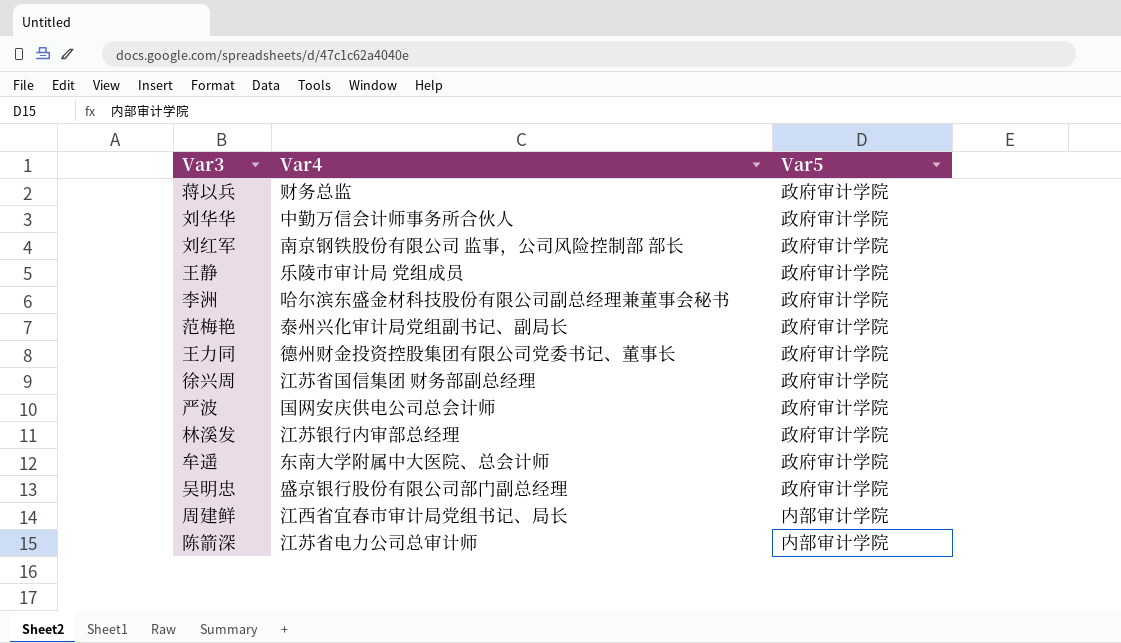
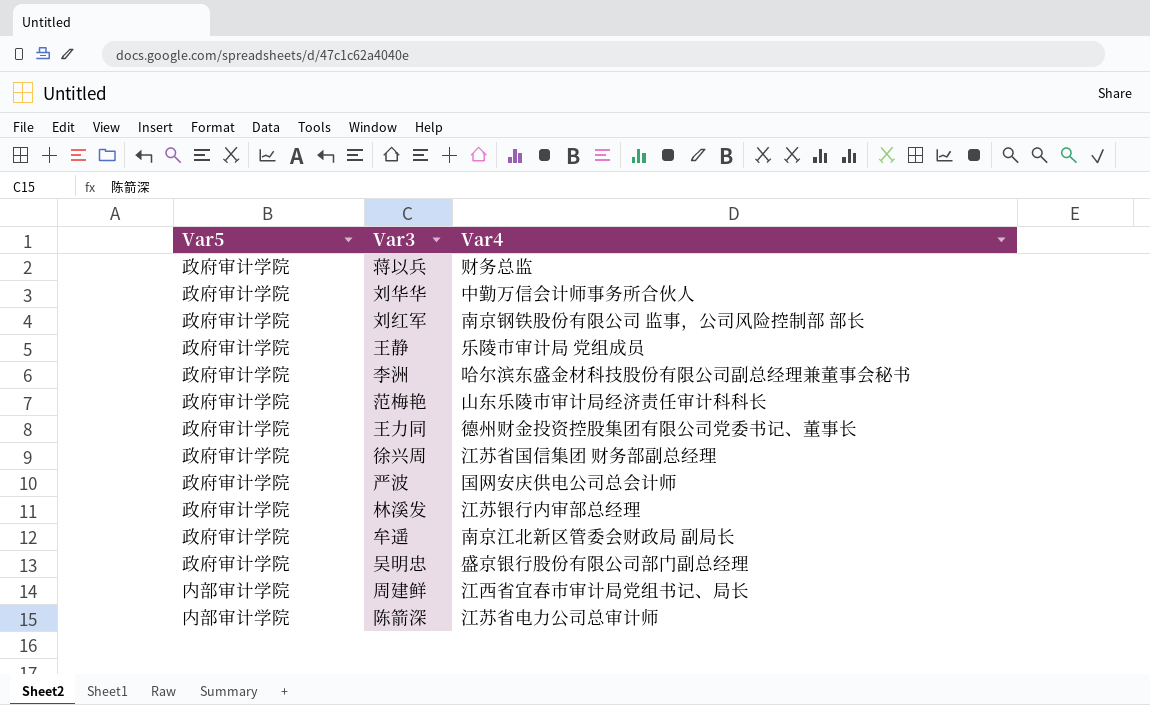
column Var5 | position: 3 -> 1
范梅艳 | Var4: 泰州兴化审计局党组副书记、副局长 -> 山东乐陵市审计局经济责任审计科科长
牟遥 | Var4: 东南大学附属中大医院、总会计师 -> 南京江北新区管委会财政局 副局长

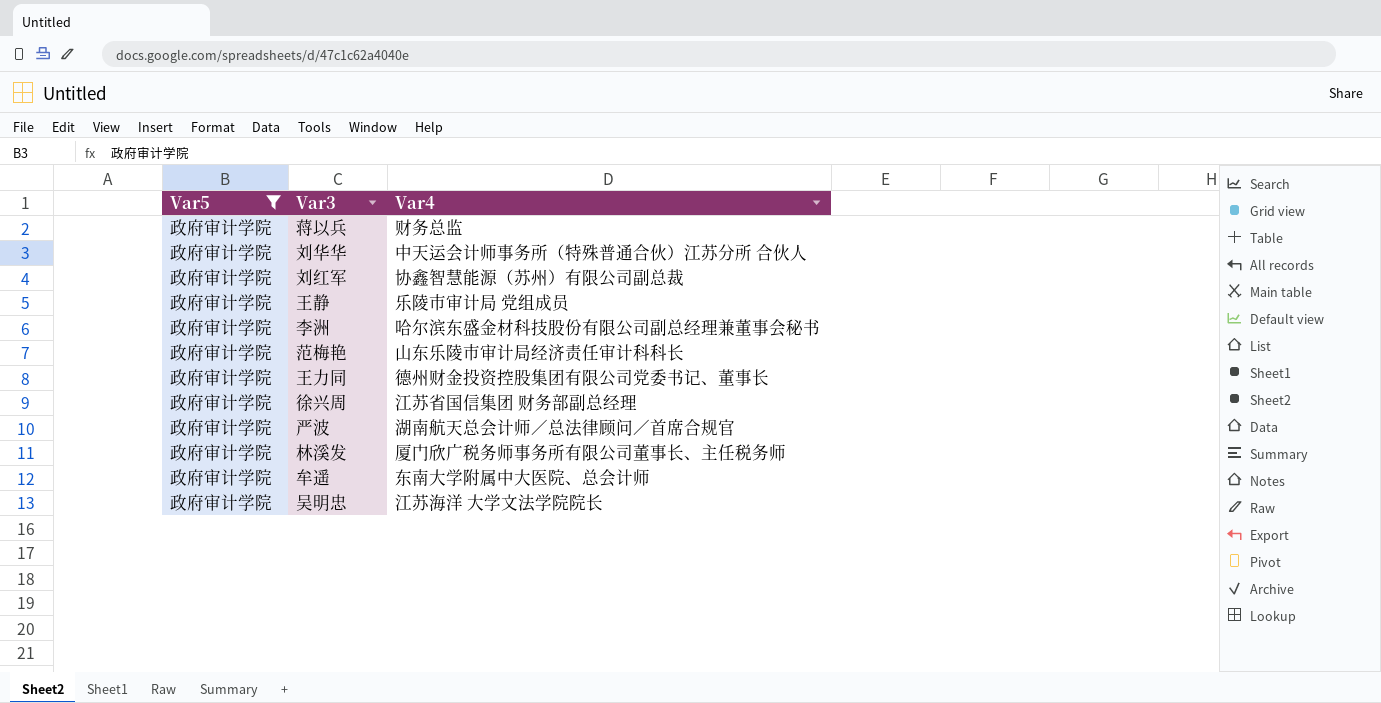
filter: none -> Var5 = 政府审计学院
刘华华 | Var4: 中勤万信会计师事务所合伙人 -> 中天运会计师事务所（特殊普通合伙）江苏分所 合伙人
刘红军 | Var4: 南京钢铁股份有限公司 监事，公司风险控制部 部长 -> 协鑫智慧能源（苏州）有限公司副总裁
严波 | Var4: 国网安庆供电公司总会计师 -> 湖南航天总会计师／总法律顾问／首席合规官
林溪发 | Var4: 江苏银行内审部总经理 -> 厦门欣广税务师事务所有限公司董事长、主任税务师
牟遥 | Var4: 南京江北新区管委会财政局 副局长 -> 东南大学附属中大医院、总会计师
吴明忠 | Var4: 盛京银行股份有限公司部门副总经理 -> 江苏海洋 大学文法学院院长

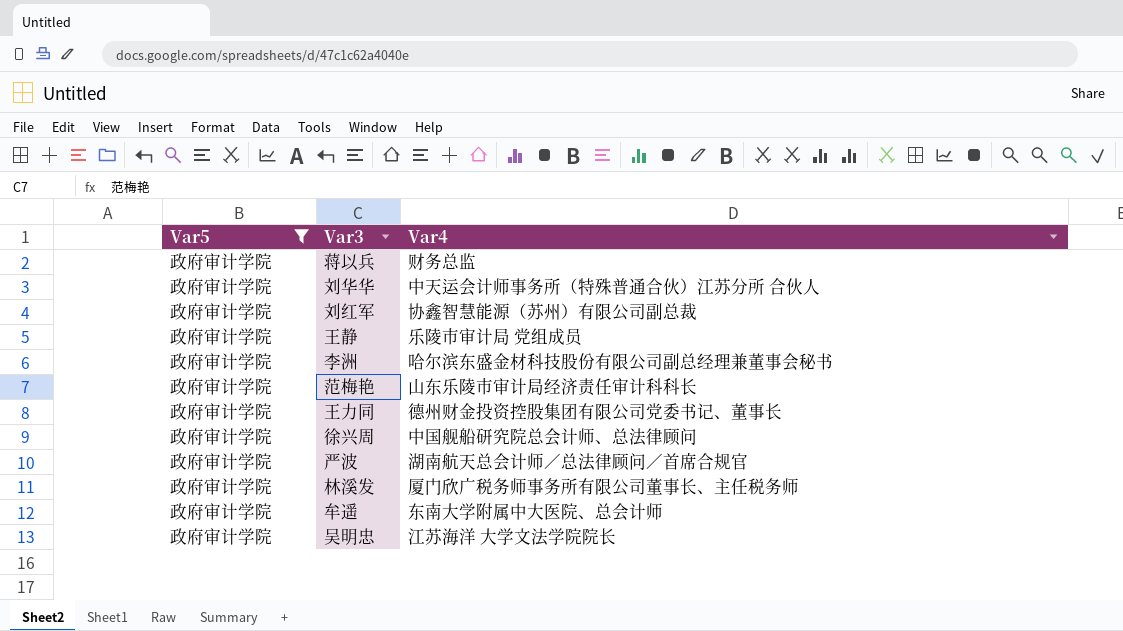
徐兴周 | Var4: 江苏省国信集团 财务部副总经理 -> 中国舰船研究院总会计师、总法律顾问

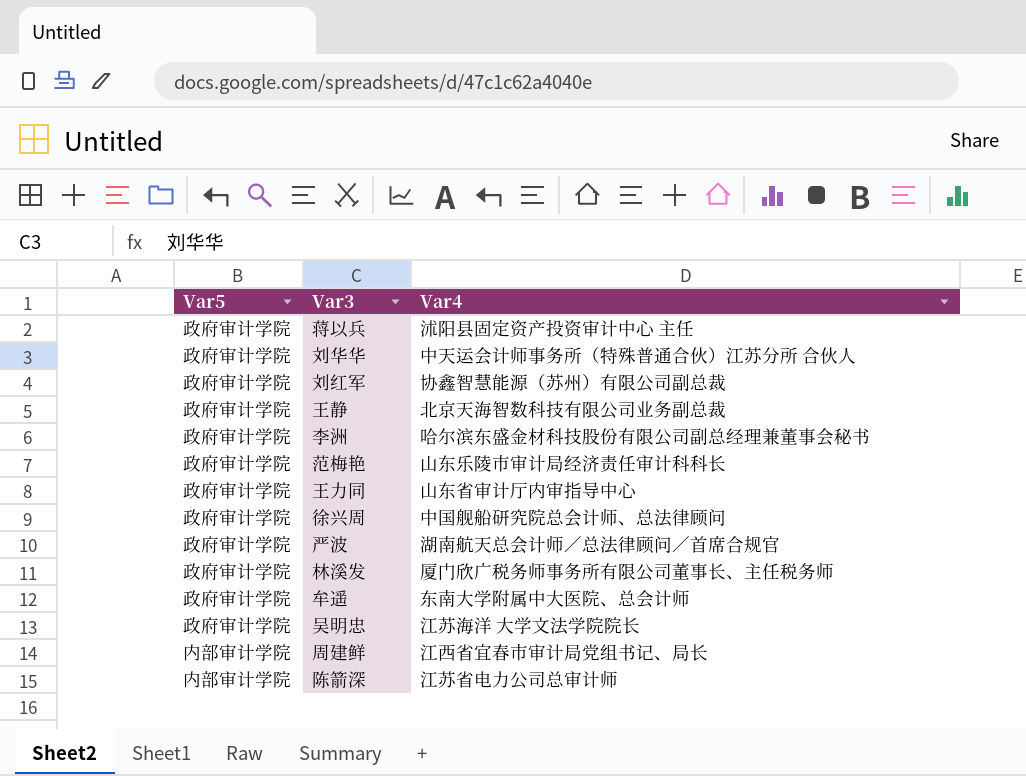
filter: Var5 = 政府审计学院 -> none
蒋以兵 | Var4: 财务总监 -> 沭阳县固定资产投资审计中心 主任
王静 | Var4: 乐陵市审计局 党组成员 -> 北京天海智数科技有限公司业务副总裁
王力同 | Var4: 德州财金投资控股集团有限公司党委书记、董事长 -> 山东省审计厅内审指导中心

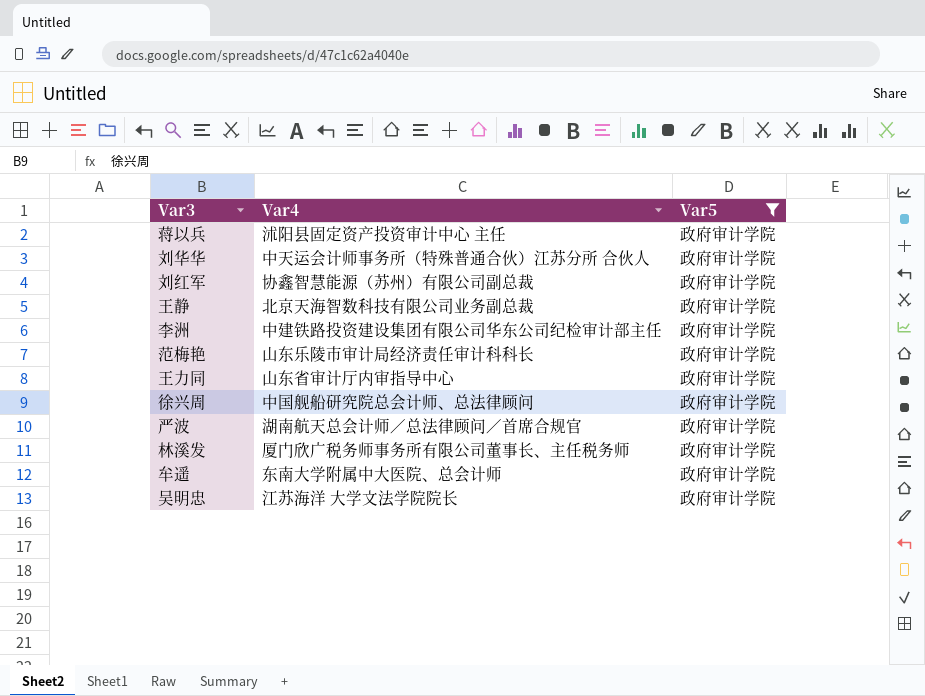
filter: none -> Var5 = 政府审计学院
column Var5 | position: 1 -> 3
李洲 | Var4: 哈尔滨东盛金材科技股份有限公司副总经理兼董事会秘书 -> 中建铁路投资建设集团有限公司华东公司纪检审计部主任

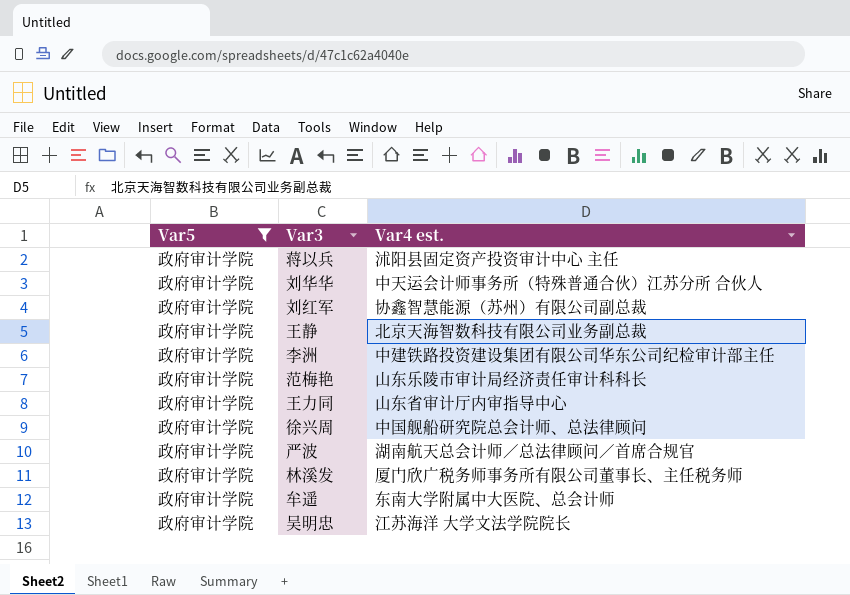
column Var5 | position: 3 -> 1
column name: Var4 -> Var4 est.

